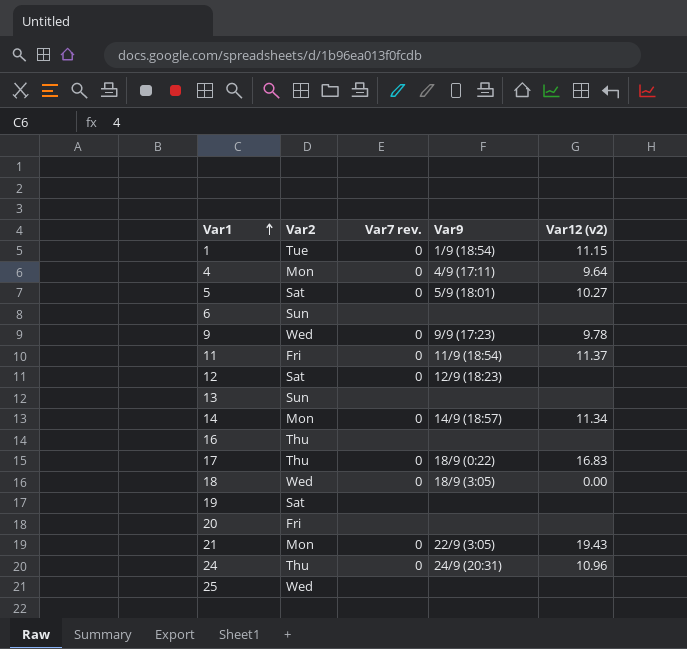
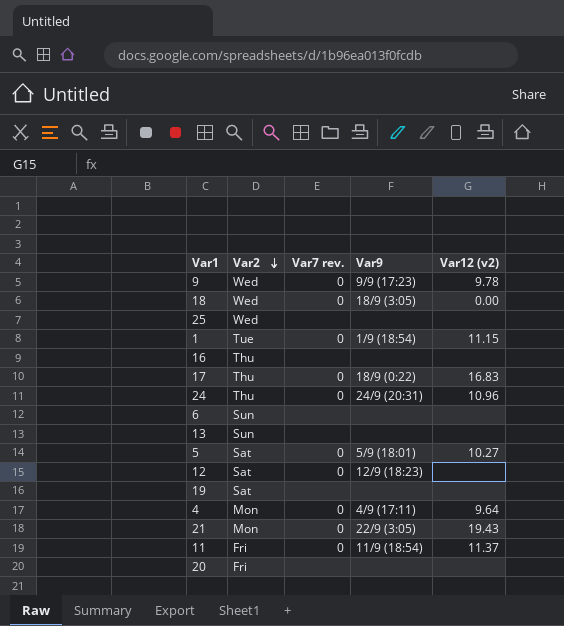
row order: Var1 ascending -> Var2 descending
row 14: Mon | 0 | 14/9 (18:57) | 11.34 -> none

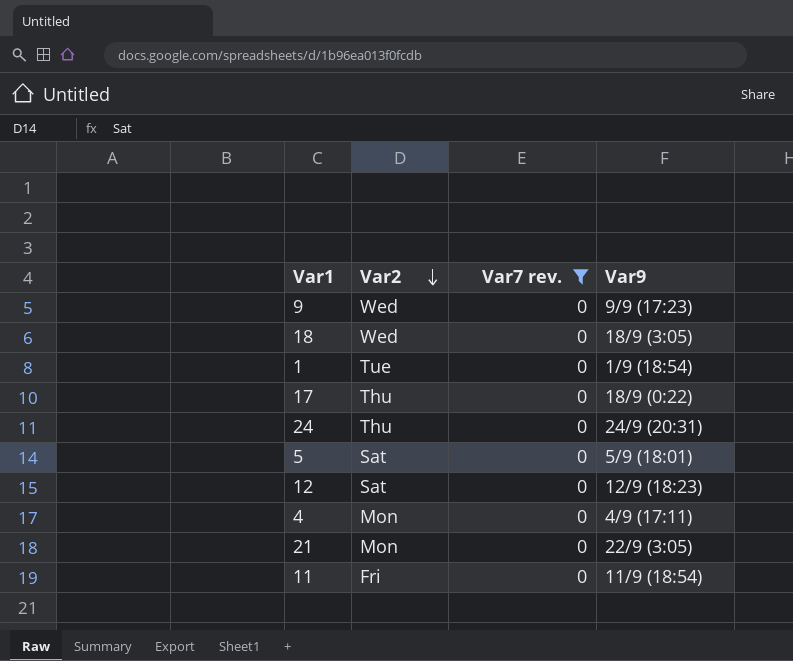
filter: none -> Var7 rev. = 0
column Var12 (v2) | position: 5 -> none

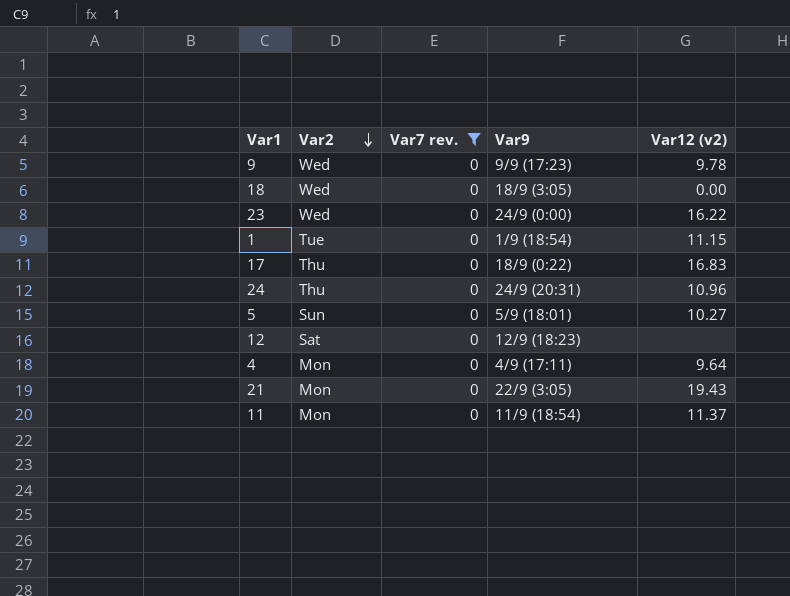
column Var12 (v2) | position: none -> 5
row 23: none -> Wed | 0 | 24/9 (0:00) | 16.22
5 | Var2: Sat -> Sun
11 | Var2: Fri -> Mon

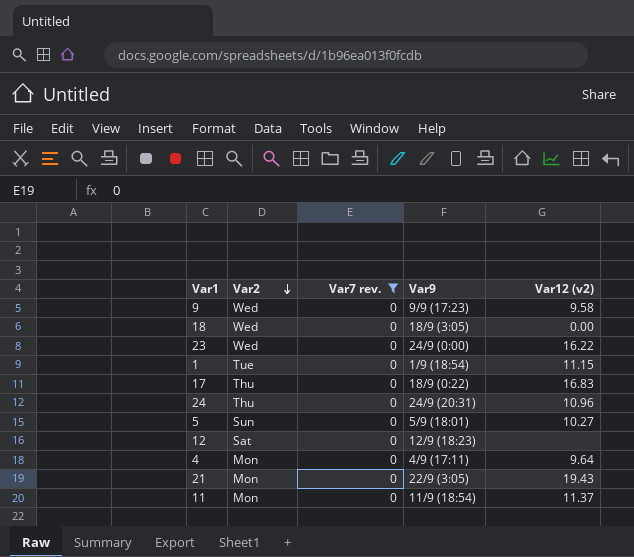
9 | Var12 (v2): 9.78 -> 9.58

